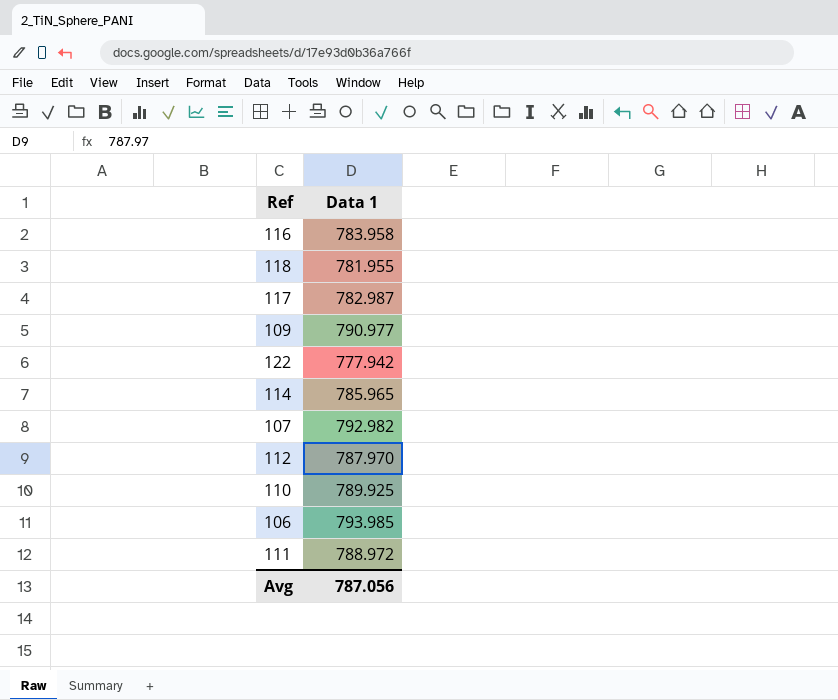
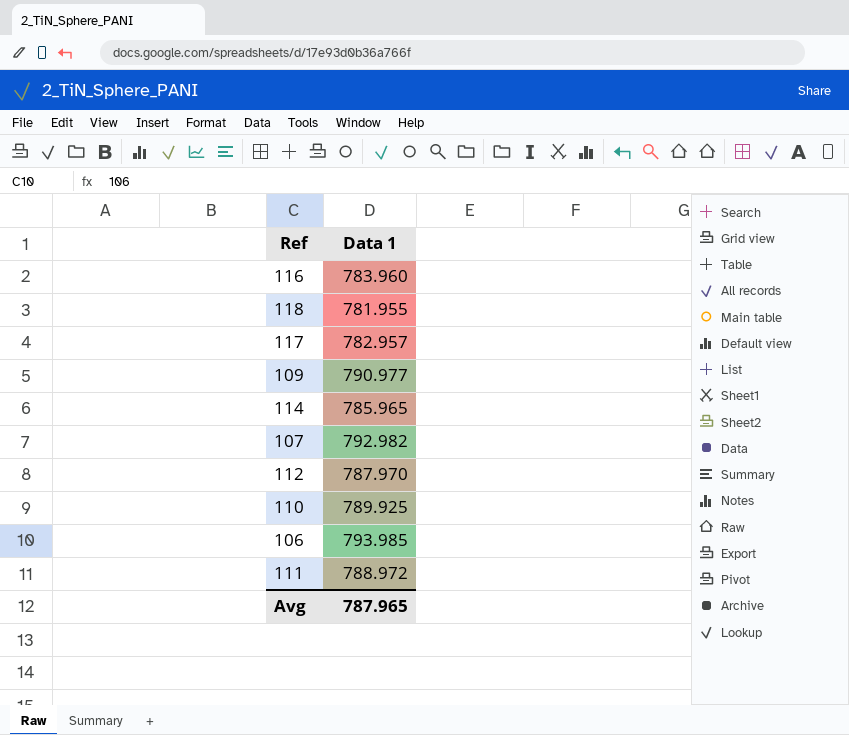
row 122: 777.942 -> none
116 | Data 1: 783.958 -> 783.960
117 | Data 1: 782.987 -> 782.957
Avg | Data 1: 787.056 -> 787.965

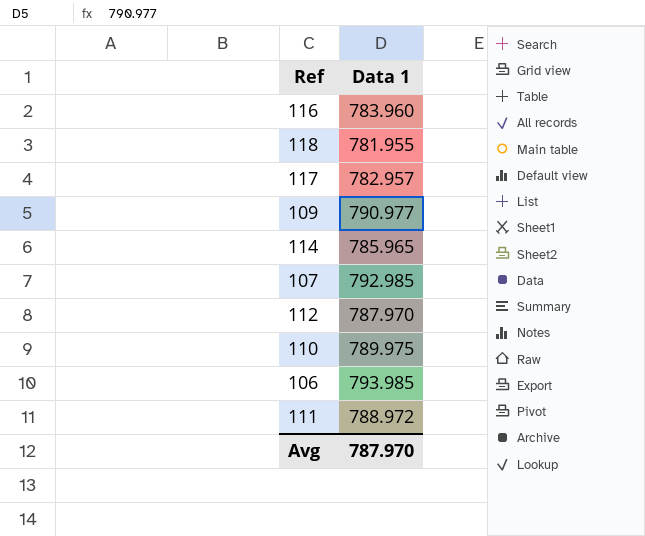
107 | Data 1: 792.982 -> 792.985
110 | Data 1: 789.925 -> 789.975
Avg | Data 1: 787.965 -> 787.970

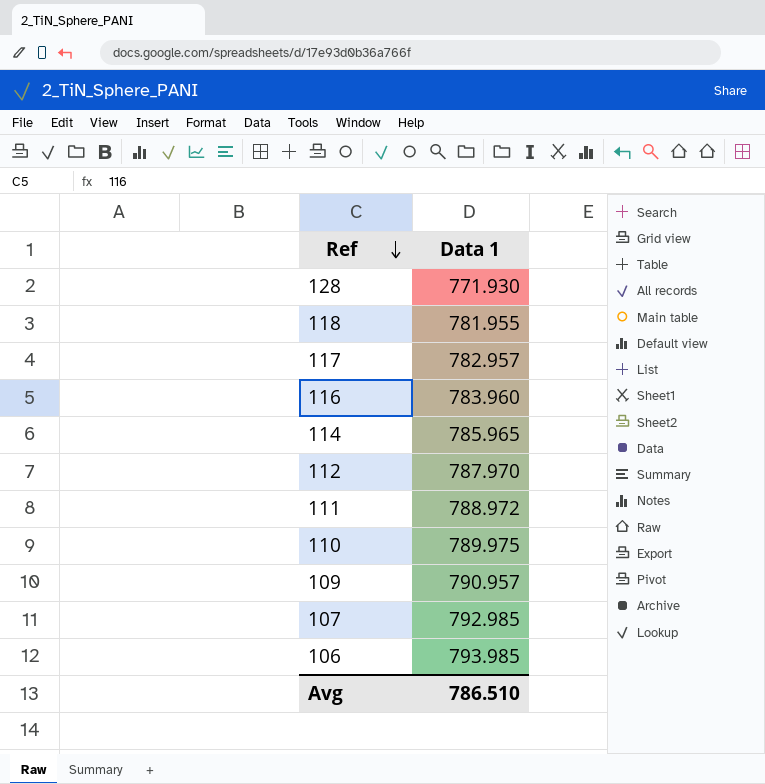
row order: none -> Ref descending
row 128: none -> 771.930
109 | Data 1: 790.977 -> 790.957
Avg | Data 1: 787.970 -> 786.510

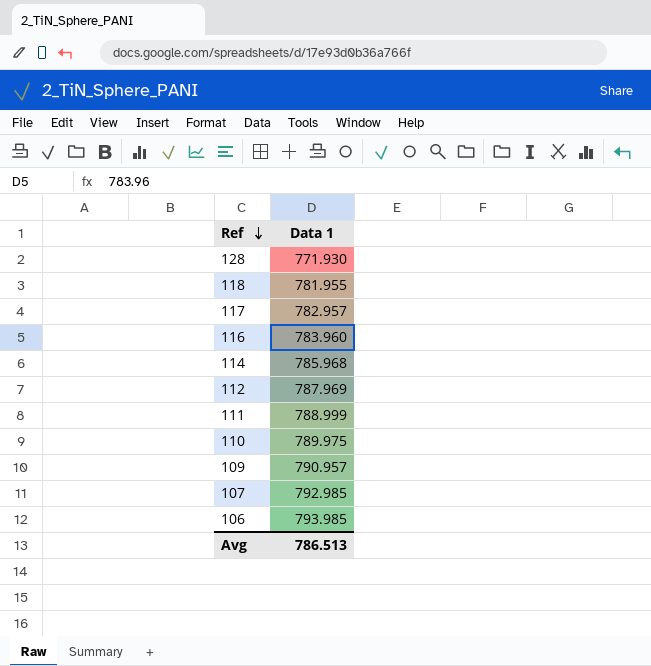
114 | Data 1: 785.965 -> 785.968
112 | Data 1: 787.970 -> 787.969
111 | Data 1: 788.972 -> 788.999
Avg | Data 1: 786.510 -> 786.513

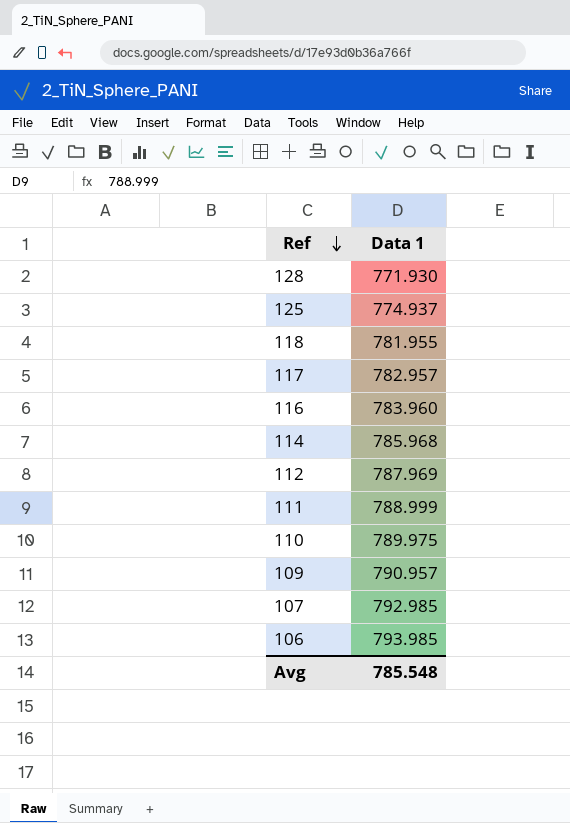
row 125: none -> 774.937
Avg | Data 1: 786.513 -> 785.548

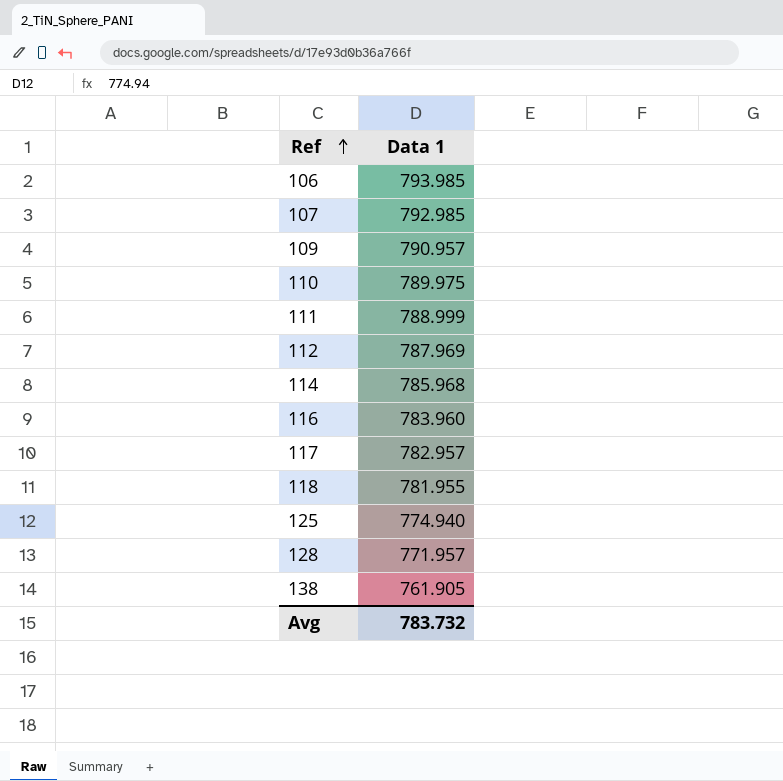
row order: Ref descending -> Ref ascending
125 | Data 1: 774.937 -> 774.940
128 | Data 1: 771.930 -> 771.957
row 138: none -> 761.905
Avg | Data 1: 785.548 -> 783.732

